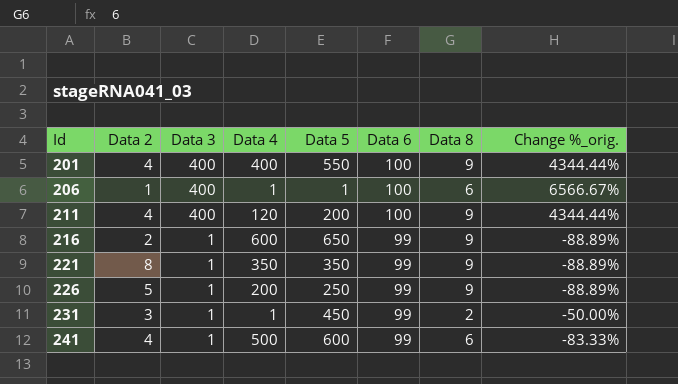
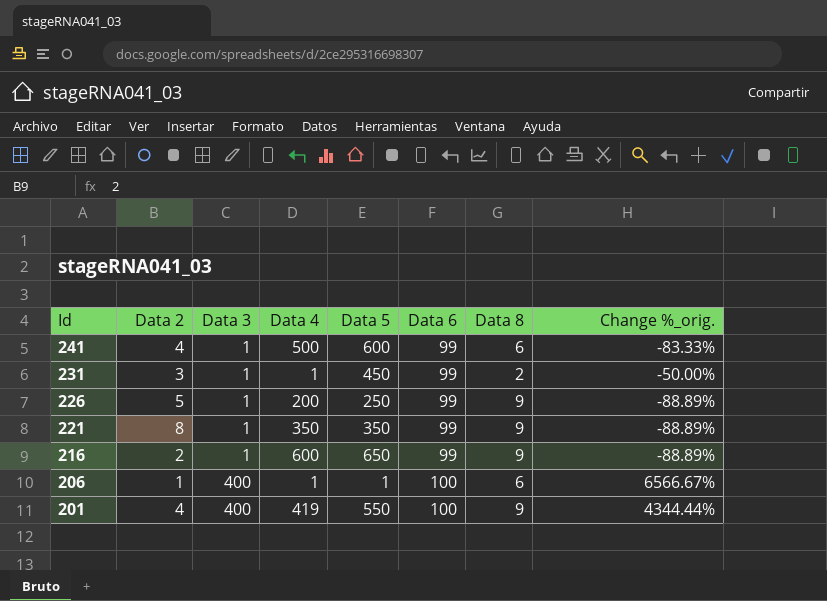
row order: Id ascending -> Id descending
row 211: 4 | 400 | 120 | 200 | 100 | 9 | 4344.44% -> none
201 | Data 4: 400 -> 419

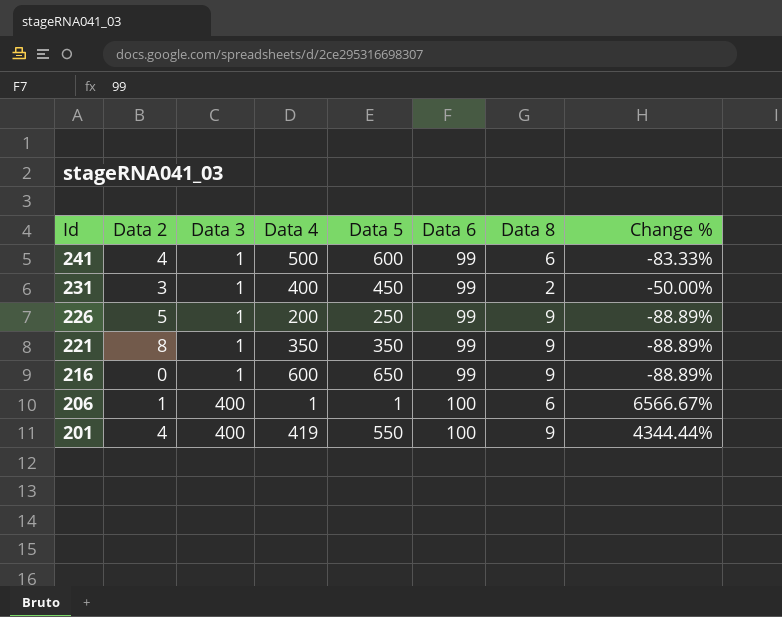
column name: Change %_orig. -> Change %
231 | Data 4: 1 -> 400
216 | Data 2: 2 -> 0

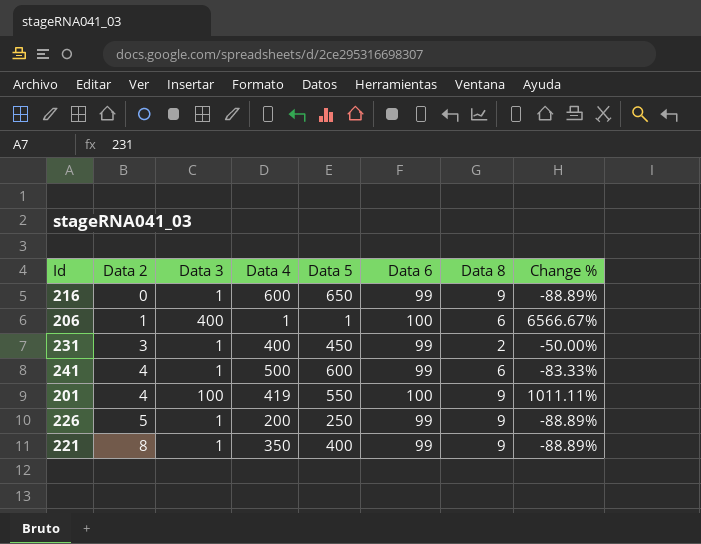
row order: Id descending -> Data 2 ascending
201 | Data 3: 400 -> 100
201 | Change %: 4344.44% -> 1011.11%
221 | Data 5: 350 -> 400

